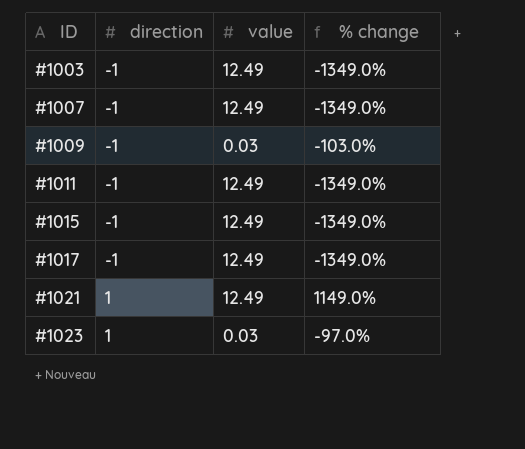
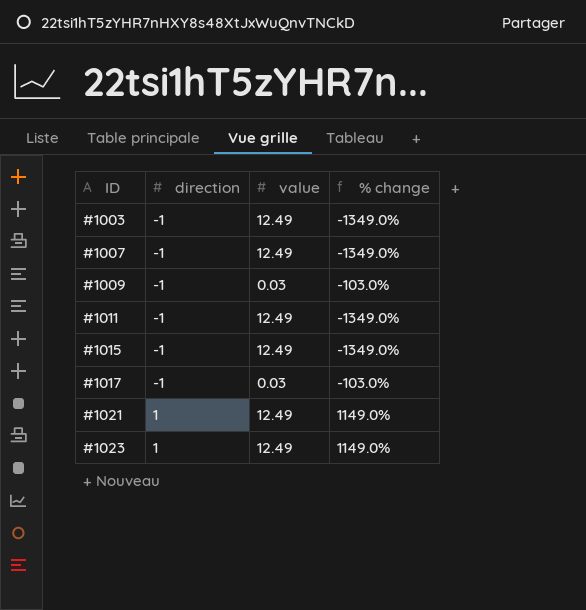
#1017 | value: 12.49 -> 0.03
#1017 | % change: -1349.0% -> -103.0%
#1023 | value: 0.03 -> 12.49
#1023 | % change: -97.0% -> 1149.0%

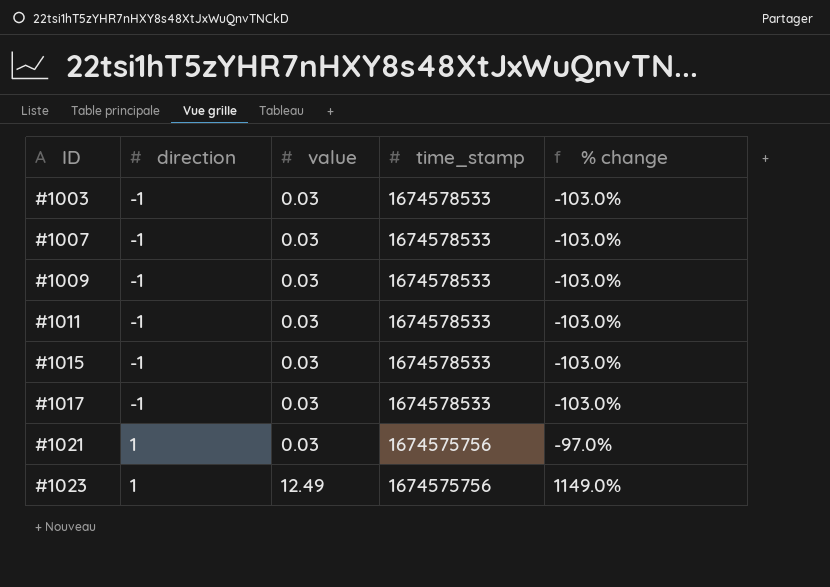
column time_stamp | position: none -> 4
#1003 | value: 12.49 -> 0.03
#1003 | % change: -1349.0% -> -103.0%
#1007 | value: 12.49 -> 0.03
#1007 | % change: -1349.0% -> -103.0%
#1011 | value: 12.49 -> 0.03
#1011 | % change: -1349.0% -> -103.0%
#1015 | value: 12.49 -> 0.03
#1015 | % change: -1349.0% -> -103.0%
#1021 | value: 12.49 -> 0.03
#1021 | % change: 1149.0% -> -97.0%

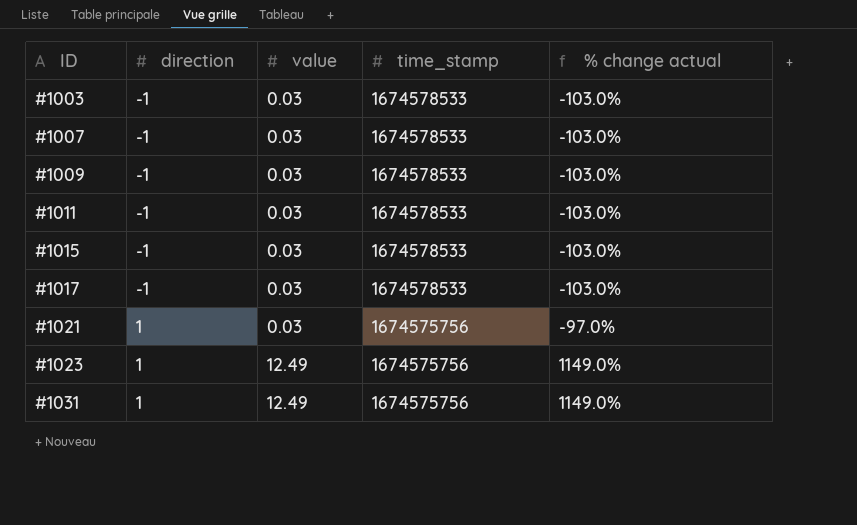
column name: % change -> % change actual
row #1031: none -> 1 | 12.49 | 1674575756 | 1149.0%

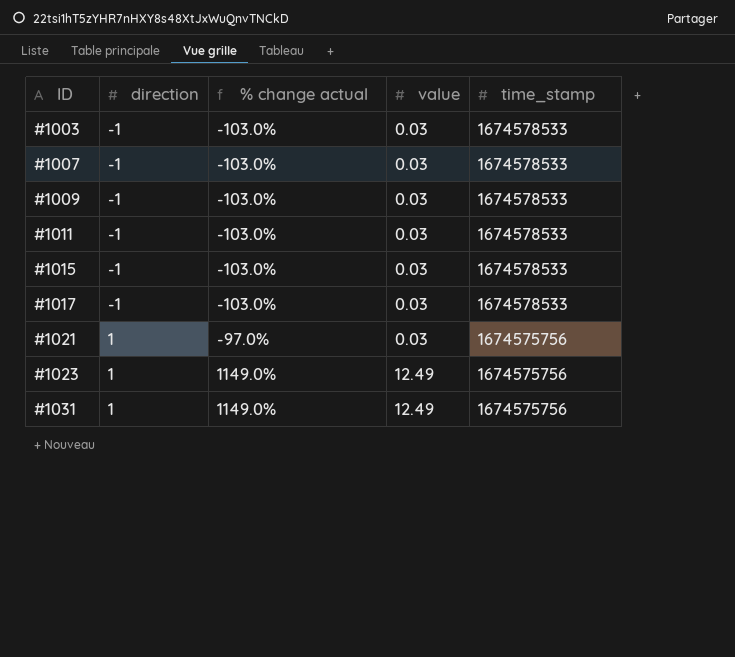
column % change actual | position: 5 -> 3

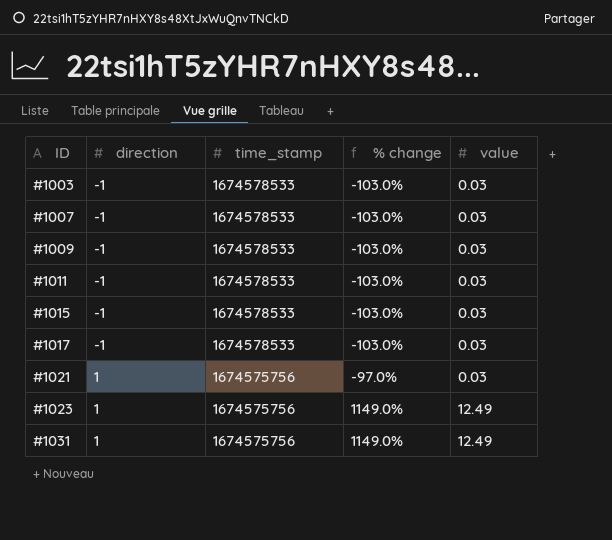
column time_stamp | position: 5 -> 3
column name: % change actual -> % change

